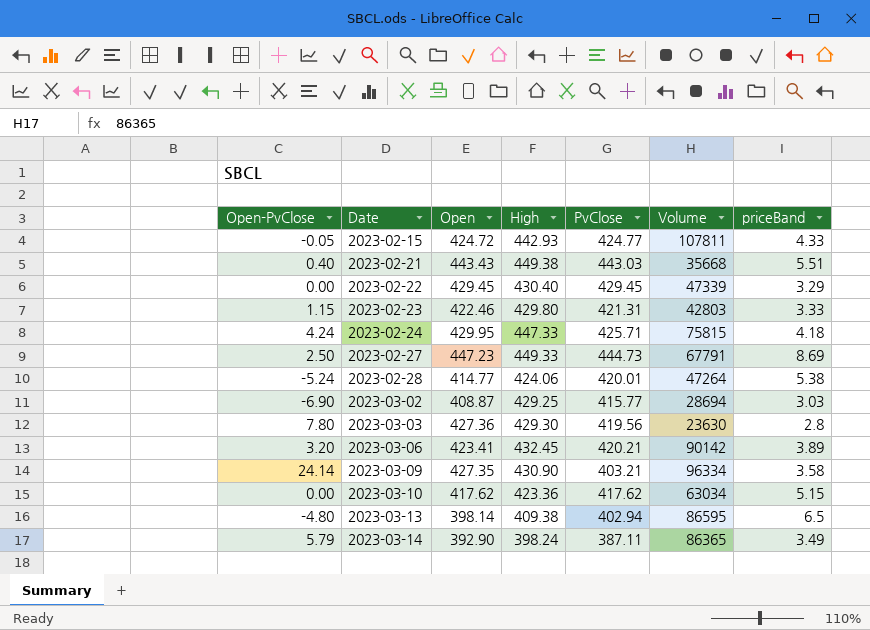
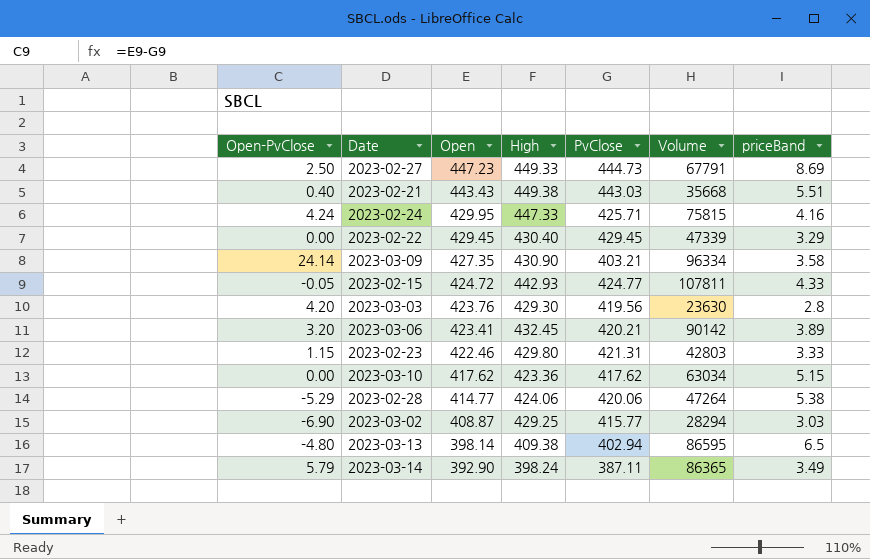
row order: Date ascending -> Open descending
2023-02-24 | priceBand: 4.18 -> 4.16
2023-03-03 | Open-PvClose: 7.80 -> 4.20
2023-03-03 | Open: 427.36 -> 423.76
2023-02-28 | Open-PvClose: -5.24 -> -5.29
2023-02-28 | PvClose: 420.01 -> 420.06
2023-03-02 | Volume: 28694 -> 28294

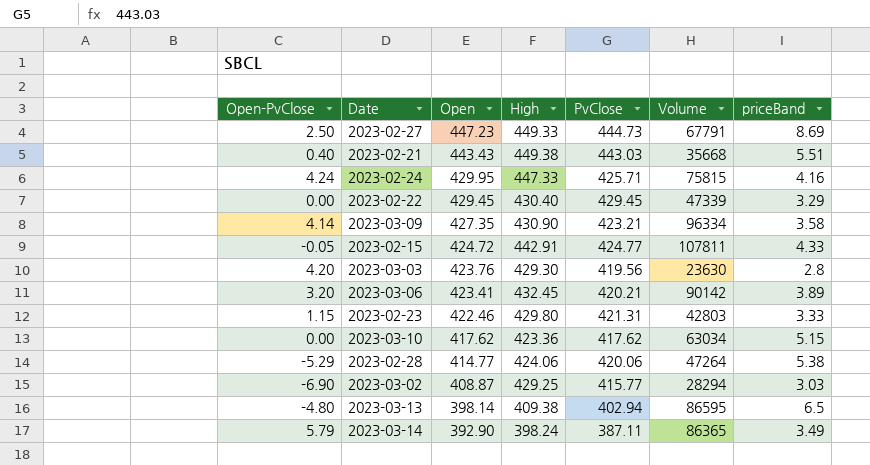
2023-03-09 | Open-PvClose: 24.14 -> 4.14
2023-03-09 | PvClose: 403.21 -> 423.21
2023-02-15 | High: 442.93 -> 442.91

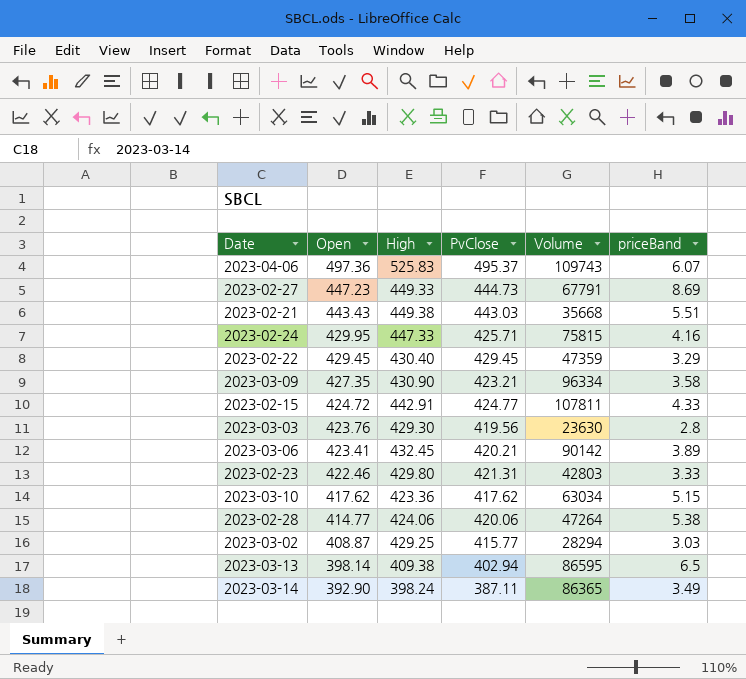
column Open-PvClose | formula: [Open] - [PvClose] -> none
row 2023-04-06: none -> 497.36 | 525.83 | 495.37 | 109743 | 6.07
2023-02-22 | Volume: 47339 -> 47359

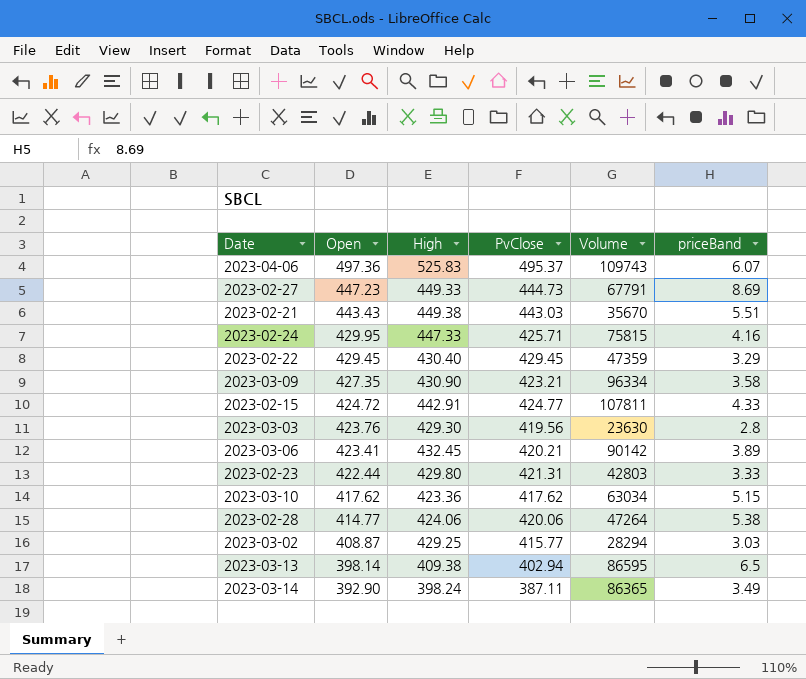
2023-02-21 | Volume: 35668 -> 35670
2023-02-23 | Open: 422.46 -> 422.44

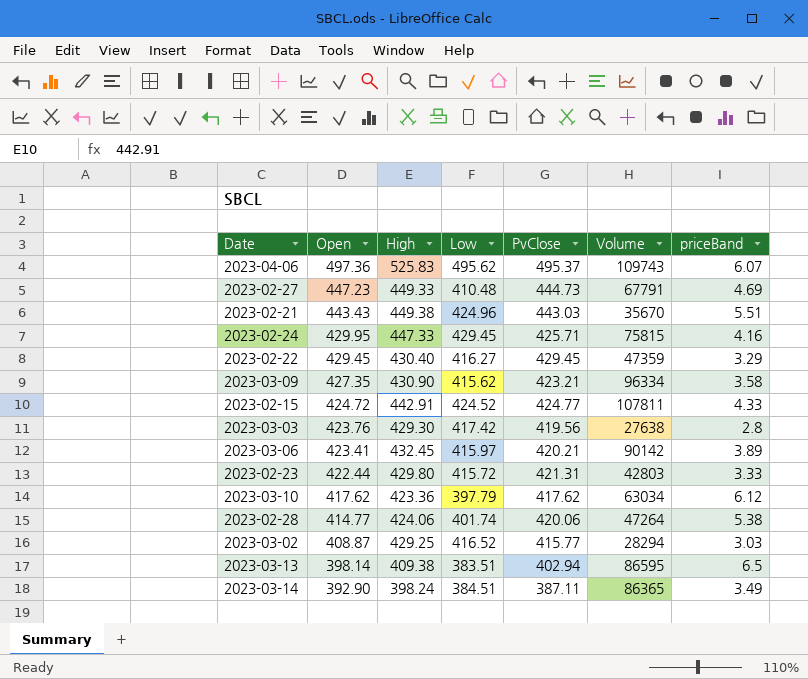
column Low | position: none -> 4
2023-02-27 | priceBand: 8.69 -> 4.69
2023-03-03 | Volume: 23630 -> 27638
2023-03-10 | priceBand: 5.15 -> 6.12

